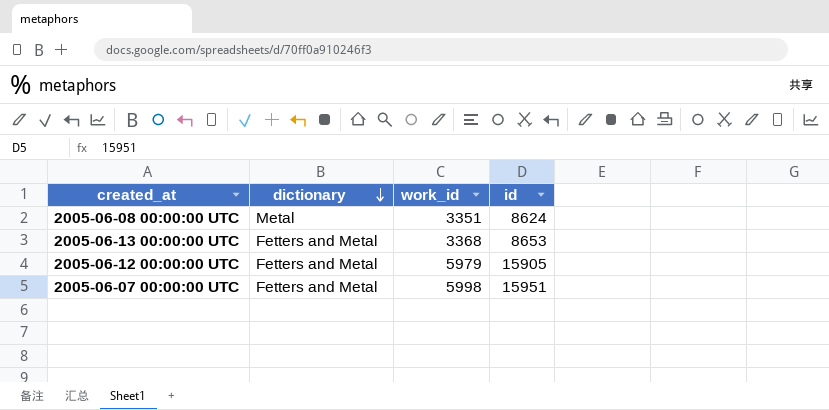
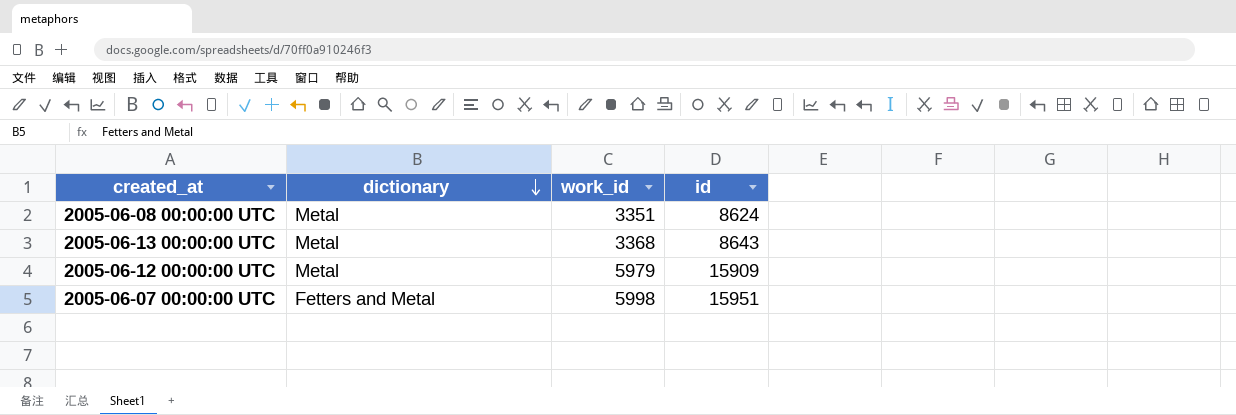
2005-06-13 00:00:00 UTC | dictionary: Fetters and Metal -> Metal
2005-06-13 00:00:00 UTC | id: 8653 -> 8643
2005-06-12 00:00:00 UTC | dictionary: Fetters and Metal -> Metal
2005-06-12 00:00:00 UTC | id: 15905 -> 15909

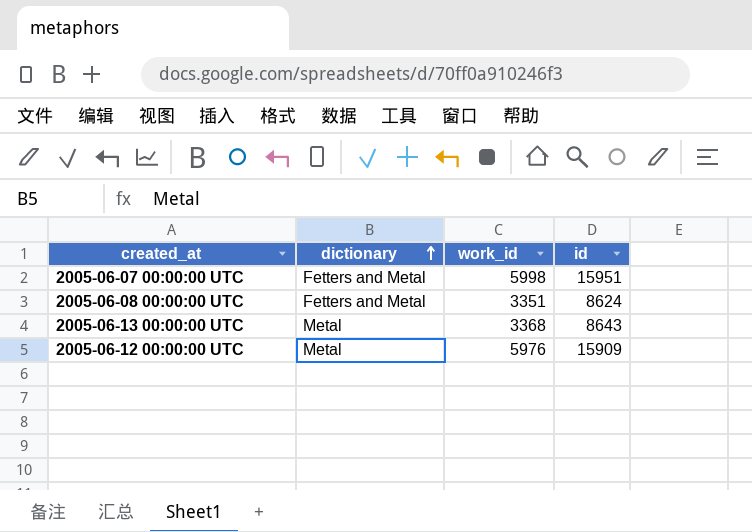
row order: dictionary descending -> dictionary ascending
2005-06-08 00:00:00 UTC | dictionary: Metal -> Fetters and Metal
2005-06-12 00:00:00 UTC | work_id: 5979 -> 5976

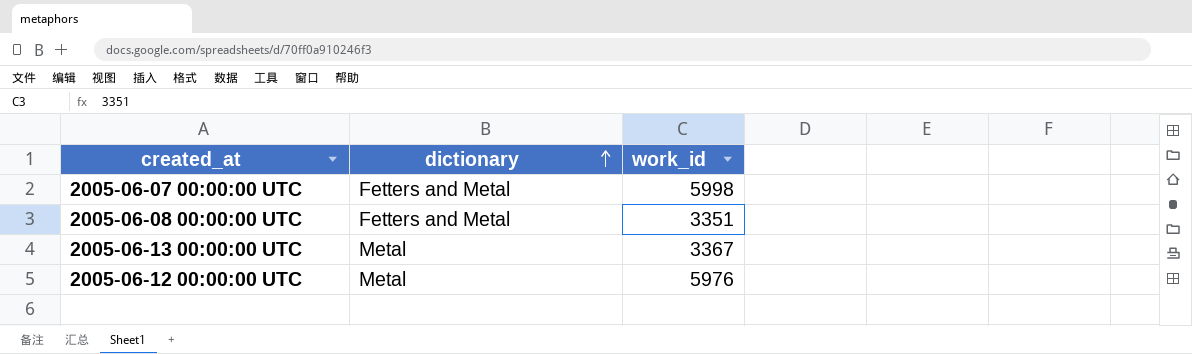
column id | position: 4 -> none
2005-06-13 00:00:00 UTC | work_id: 3368 -> 3367

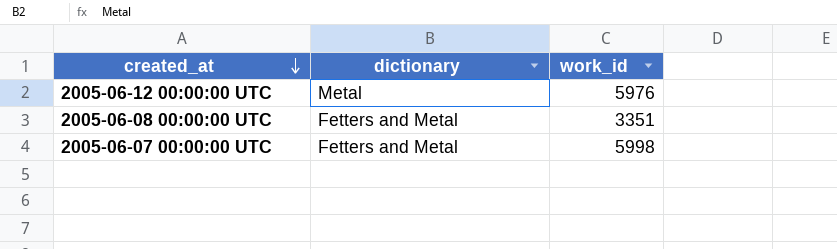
row order: dictionary ascending -> created_at descending
row 2005-06-13 00:00:00 UTC: Metal | 3367 -> none

